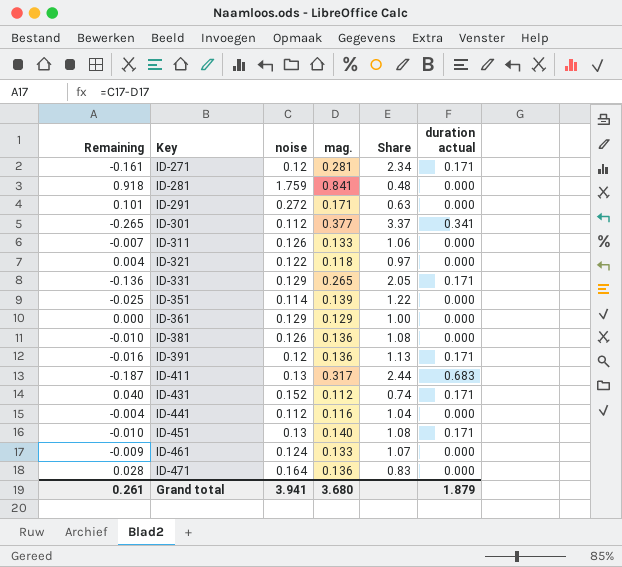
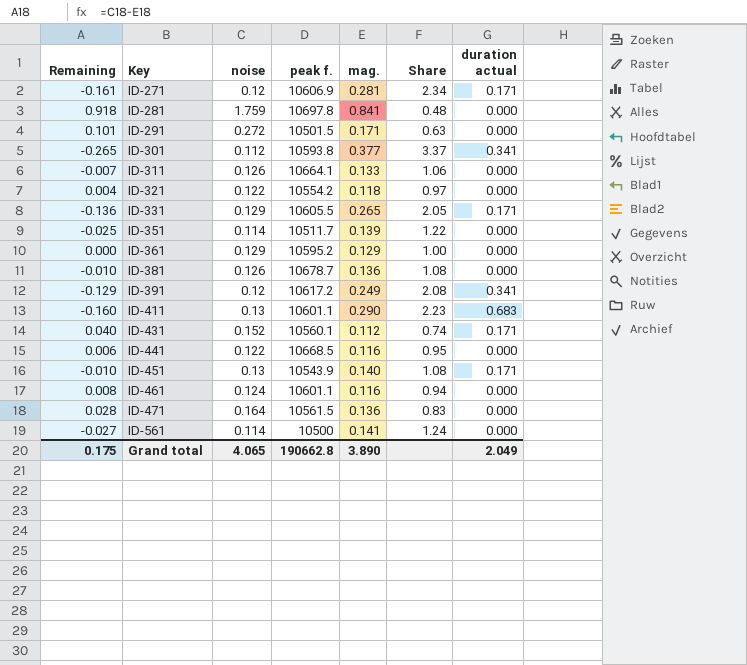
column peak f. | position: none -> 4
ID-391 | Remaining: -0.016 -> -0.129
ID-391 | mag.: 0.136 -> 0.249
ID-391 | Share: 1.13 -> 2.08
ID-391 | duration actual: 0.171 -> 0.341
ID-411 | Remaining: -0.187 -> -0.160
ID-411 | mag.: 0.317 -> 0.290
ID-411 | Share: 2.44 -> 2.23
ID-441 | Remaining: -0.004 -> 0.006
ID-441 | noise: 0.112 -> 0.122
ID-441 | Share: 1.04 -> 0.95
ID-461 | Remaining: -0.009 -> 0.008
ID-461 | mag.: 0.133 -> 0.116
ID-461 | Share: 1.07 -> 0.94
row ID-561: none -> -0.027 | 0.114 | 10500 | 0.141 | 1.24 | 0.000
Grand total | Remaining: 0.261 -> 0.175
Grand total | noise: 3.941 -> 4.065
Grand total | mag.: 3.680 -> 3.890
Grand total | duration actual: 1.879 -> 2.049

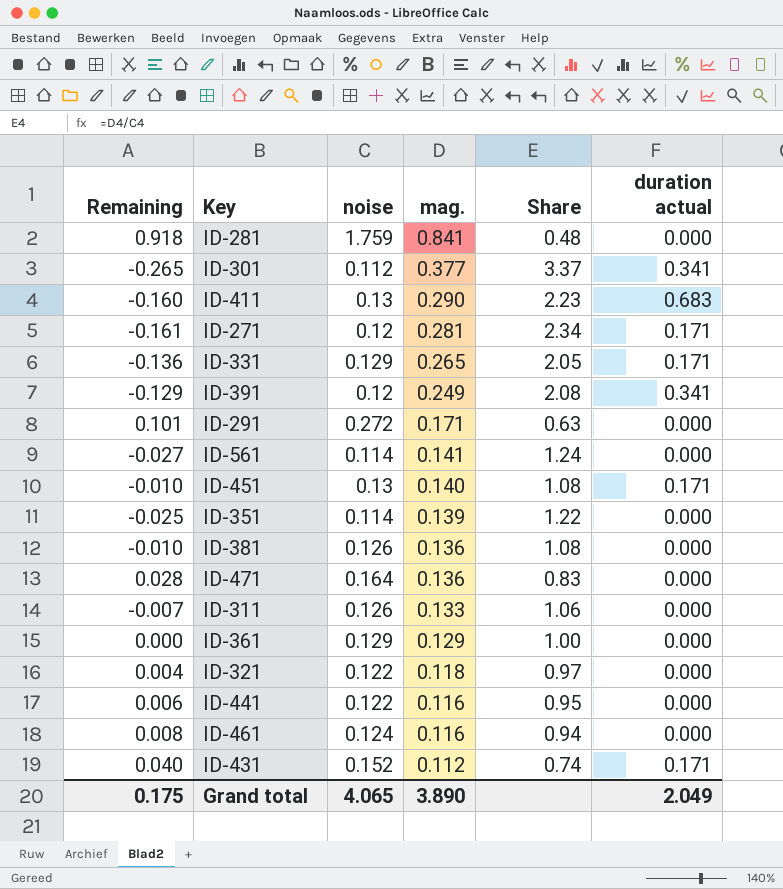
row order: Key ascending -> mag. descending
column peak f. | position: 4 -> none

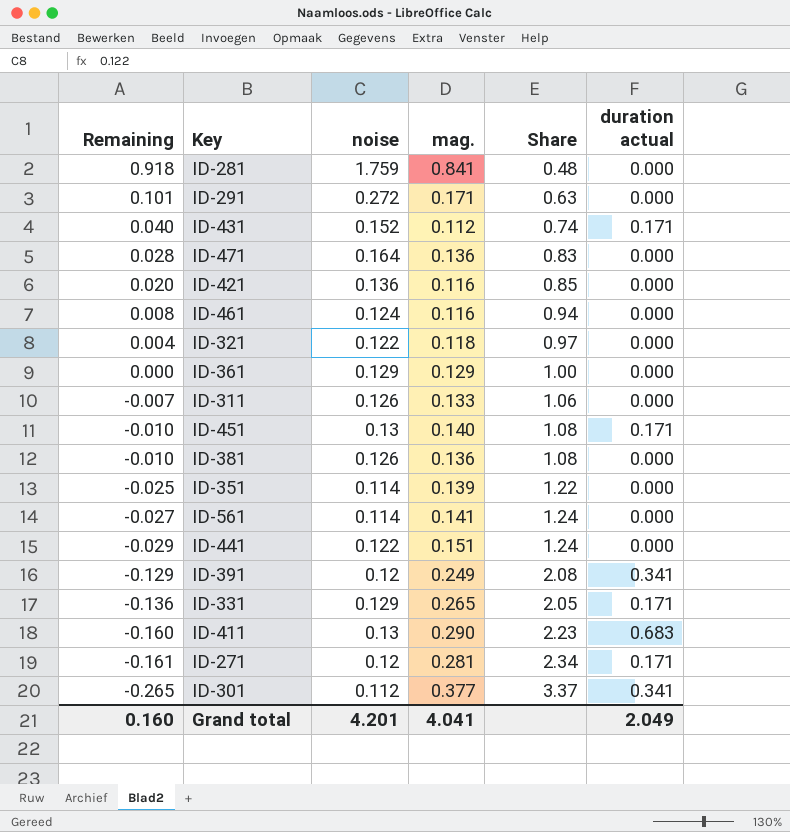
row order: mag. descending -> Remaining descending
row ID-421: none -> 0.020 | 0.136 | 0.116 | 0.85 | 0.000
ID-441 | Remaining: 0.006 -> -0.029
ID-441 | mag.: 0.116 -> 0.151
ID-441 | Share: 0.95 -> 1.24
Grand total | Remaining: 0.175 -> 0.160
Grand total | noise: 4.065 -> 4.201
Grand total | mag.: 3.890 -> 4.041

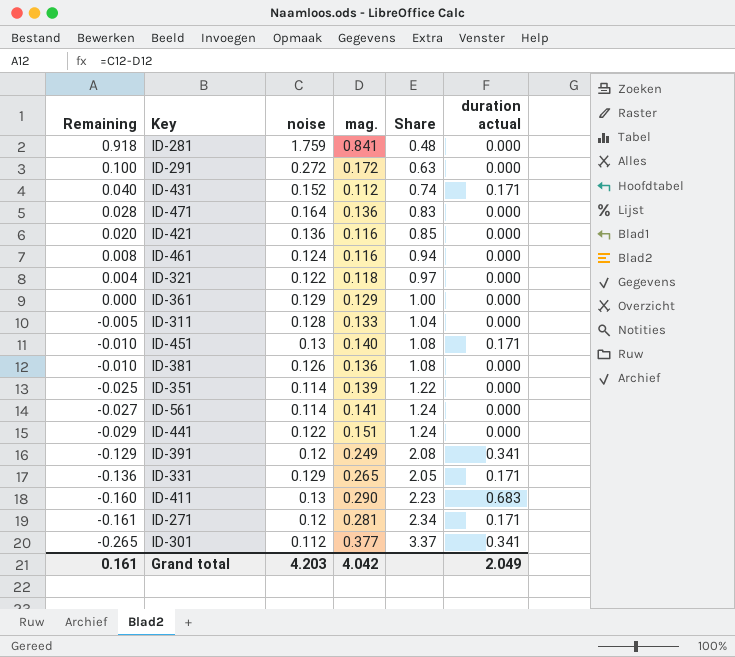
ID-291 | Remaining: 0.101 -> 0.100
ID-291 | mag.: 0.171 -> 0.172
ID-311 | Remaining: -0.007 -> -0.005
ID-311 | noise: 0.126 -> 0.128
ID-311 | Share: 1.06 -> 1.04
Grand total | Remaining: 0.160 -> 0.161
Grand total | noise: 4.201 -> 4.203
Grand total | mag.: 4.041 -> 4.042

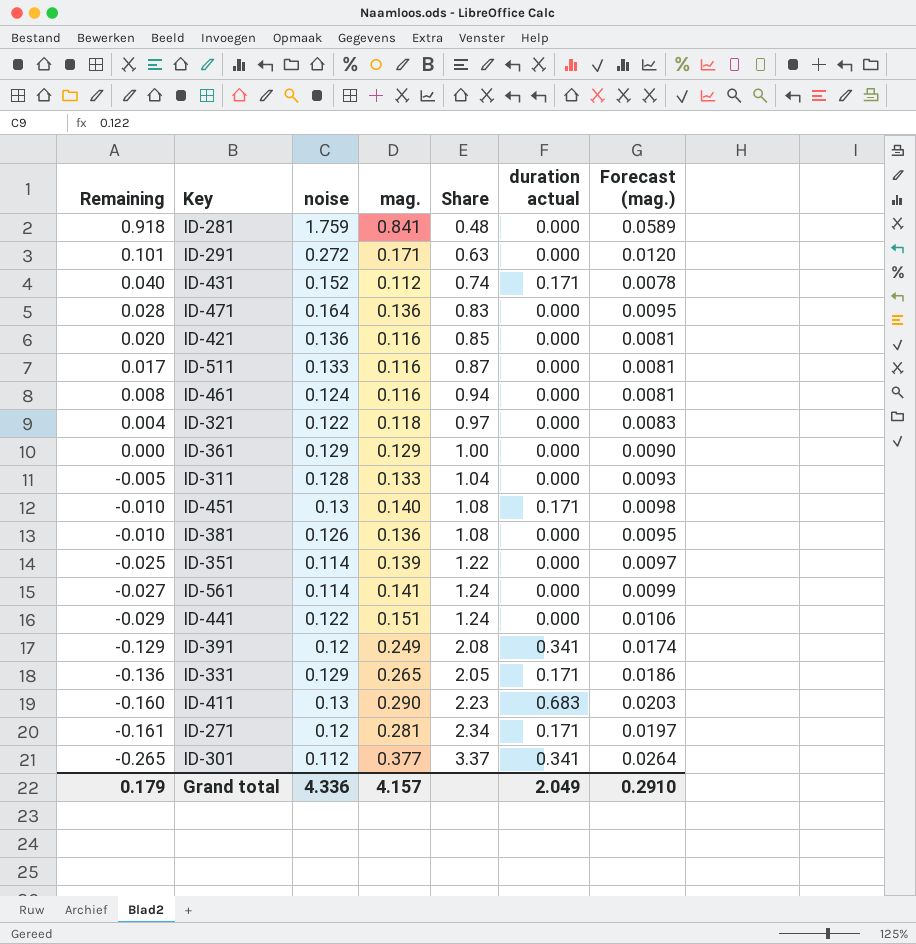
column Forecast (mag.) | formula: none -> [mag.] * 0.07
ID-291 | Remaining: 0.100 -> 0.101
ID-291 | mag.: 0.172 -> 0.171
row ID-511: none -> 0.017 | 0.133 | 0.116 | 0.87 | 0.000 | 0.0081
Grand total | Remaining: 0.161 -> 0.179
Grand total | noise: 4.203 -> 4.336
Grand total | mag.: 4.042 -> 4.157

